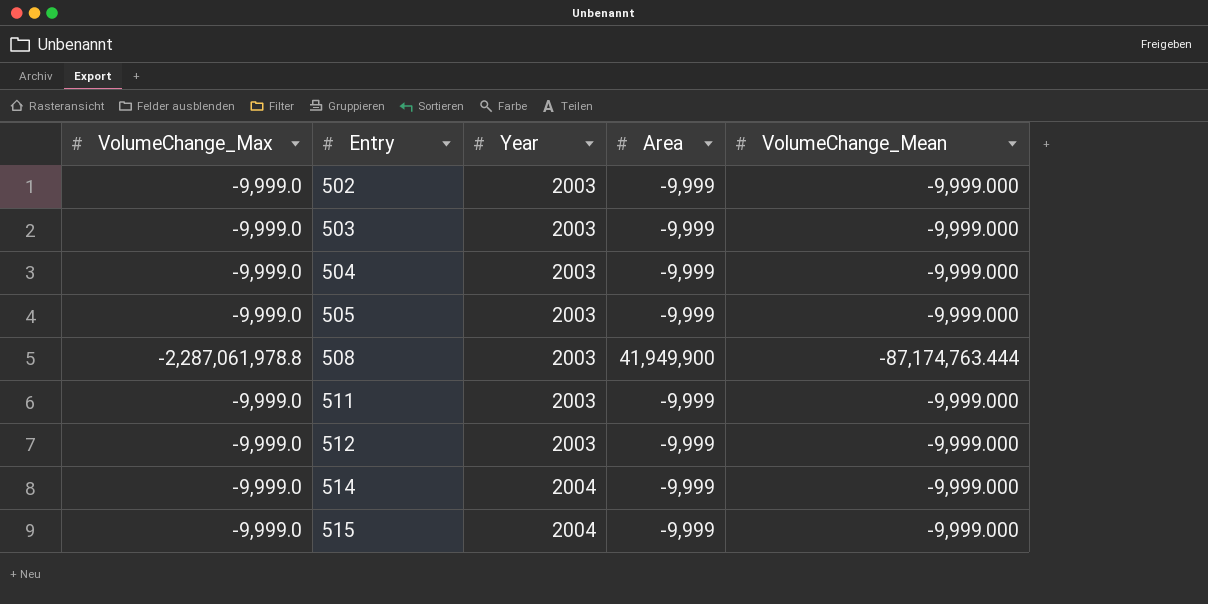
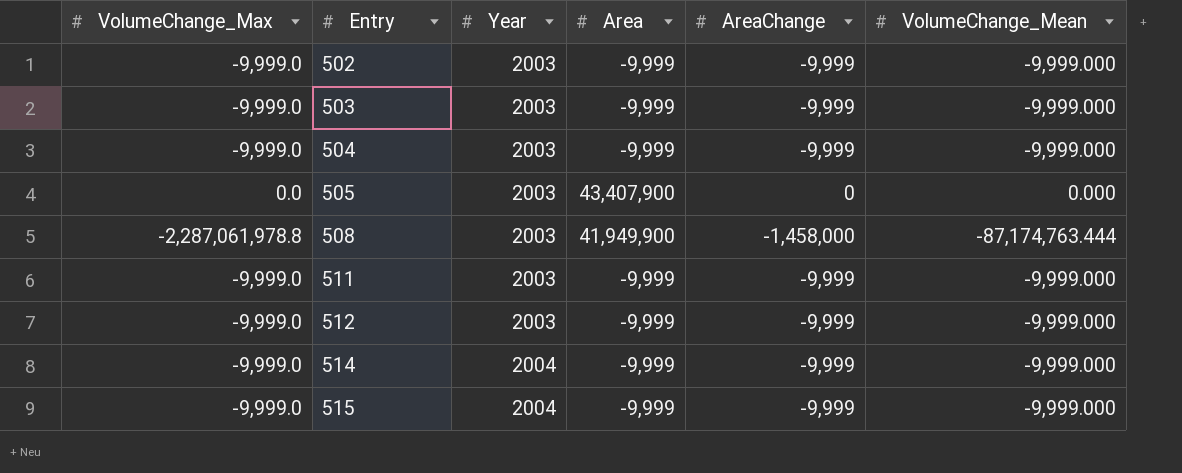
column AreaChange | position: none -> 5
505 | VolumeChange_Max: -9,999.0 -> 0.0
505 | Area: -9,999 -> 43,407,900
505 | VolumeChange_Mean: -9,999.000 -> 0.000

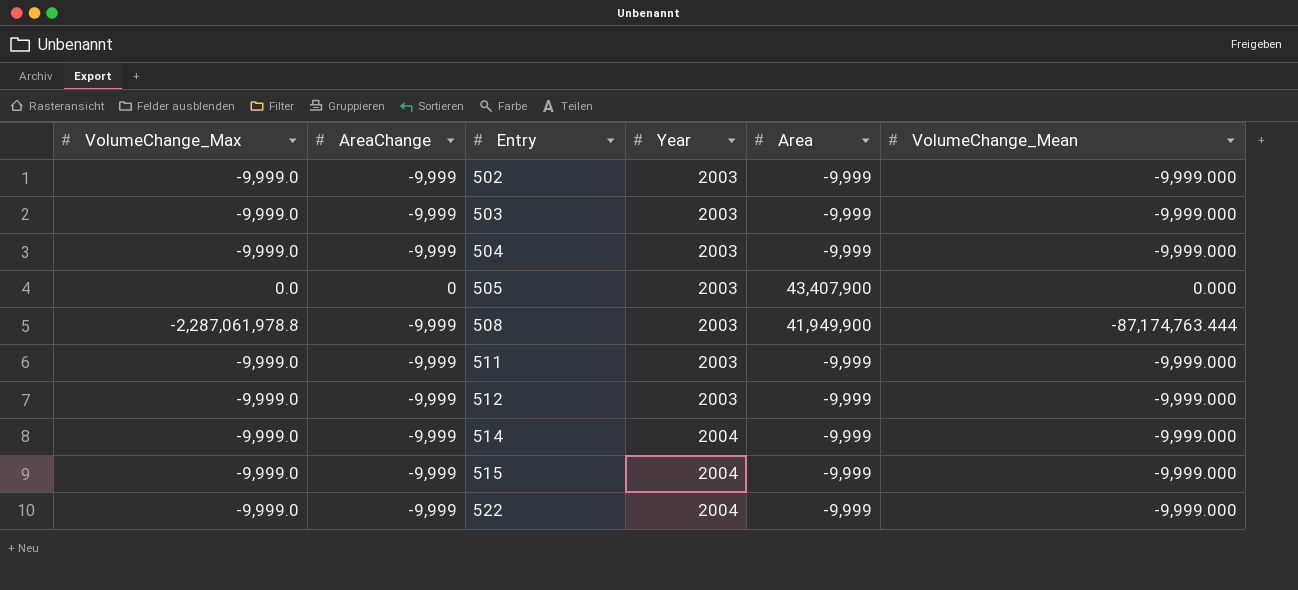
column AreaChange | position: 5 -> 2
508 | AreaChange: -1,458,000 -> -9,999
row 522: none -> -9,999.0 | -9,999 | 2004 | -9,999 | -9,999.000

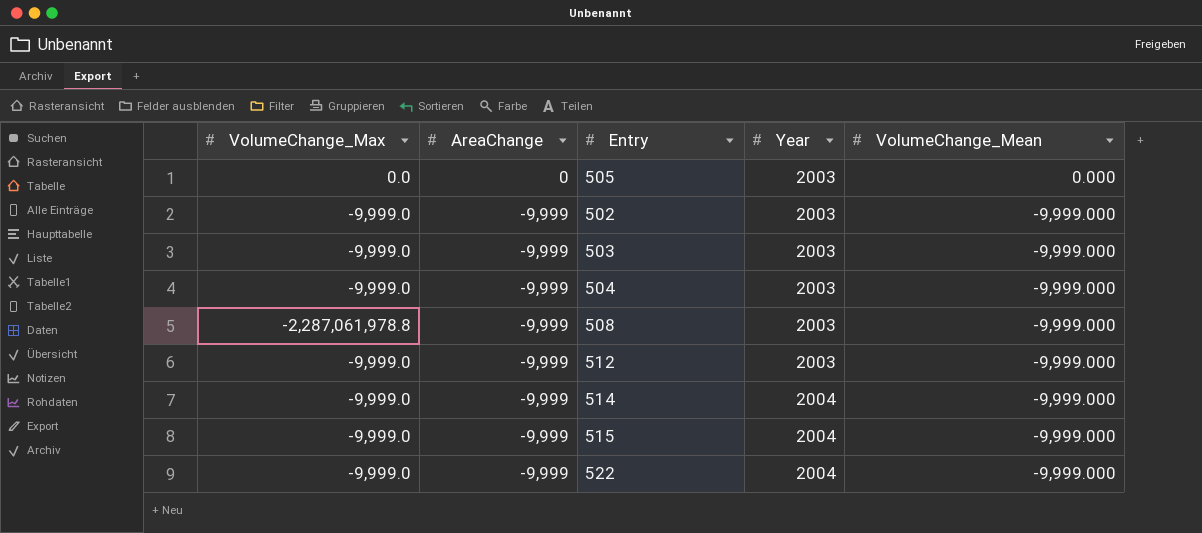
row order: Entry ascending -> AreaChange descending
column Area | position: 5 -> none
row 511: -9,999.0 | -9,999 | 2003 | -9,999 | -9,999.000 -> none
508 | VolumeChange_Mean: -87,174,763.444 -> -9,999.000

